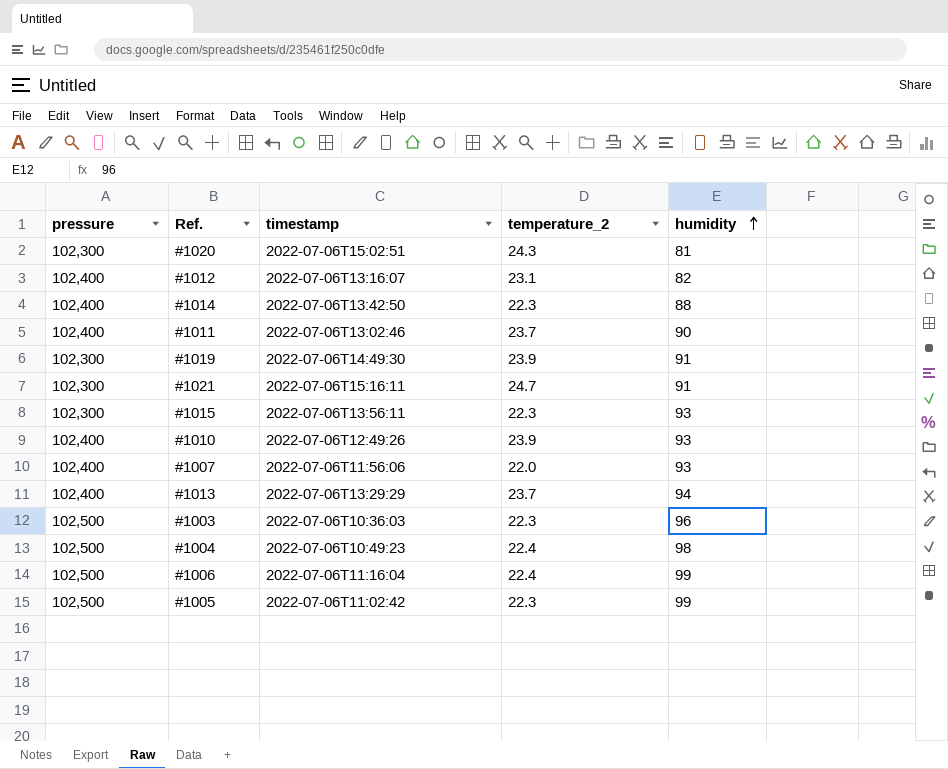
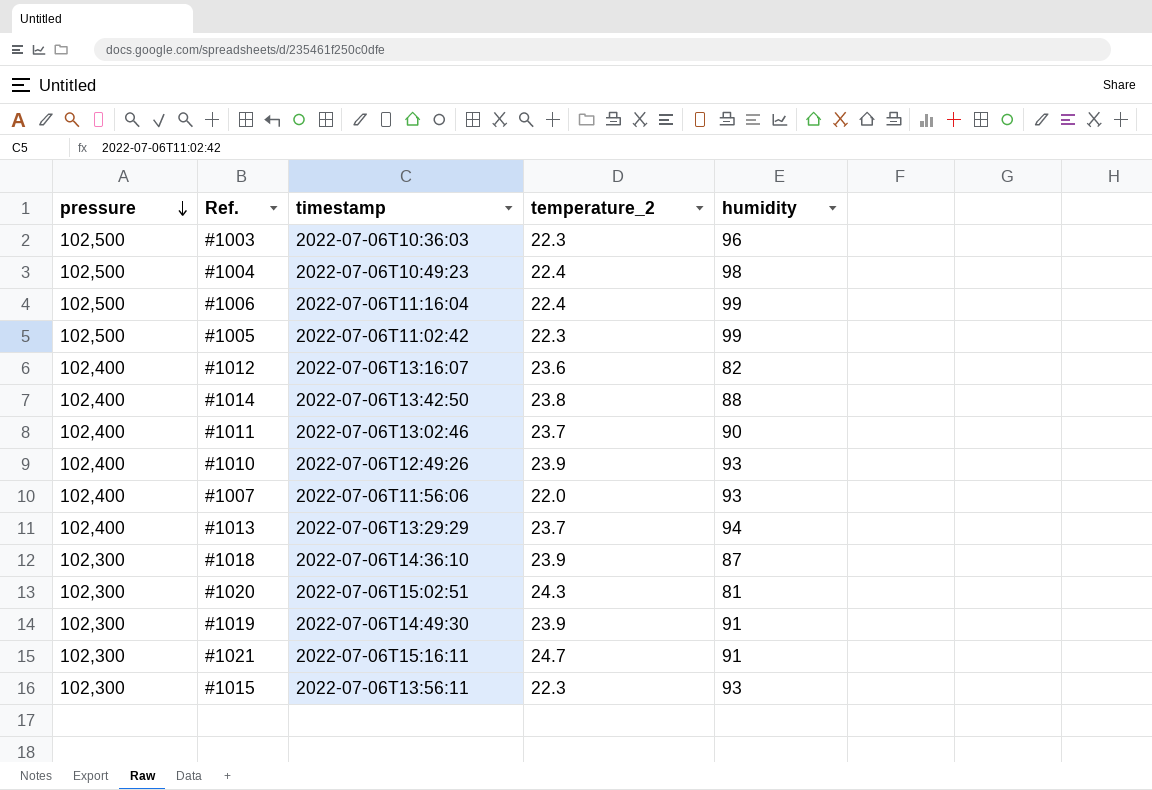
row order: humidity ascending -> pressure descending
#1012 | temperature_2: 23.1 -> 23.6
#1014 | temperature_2: 22.3 -> 23.8
row #1018: none -> 102,300 | 2022-07-06T14:36:10 | 23.9 | 87

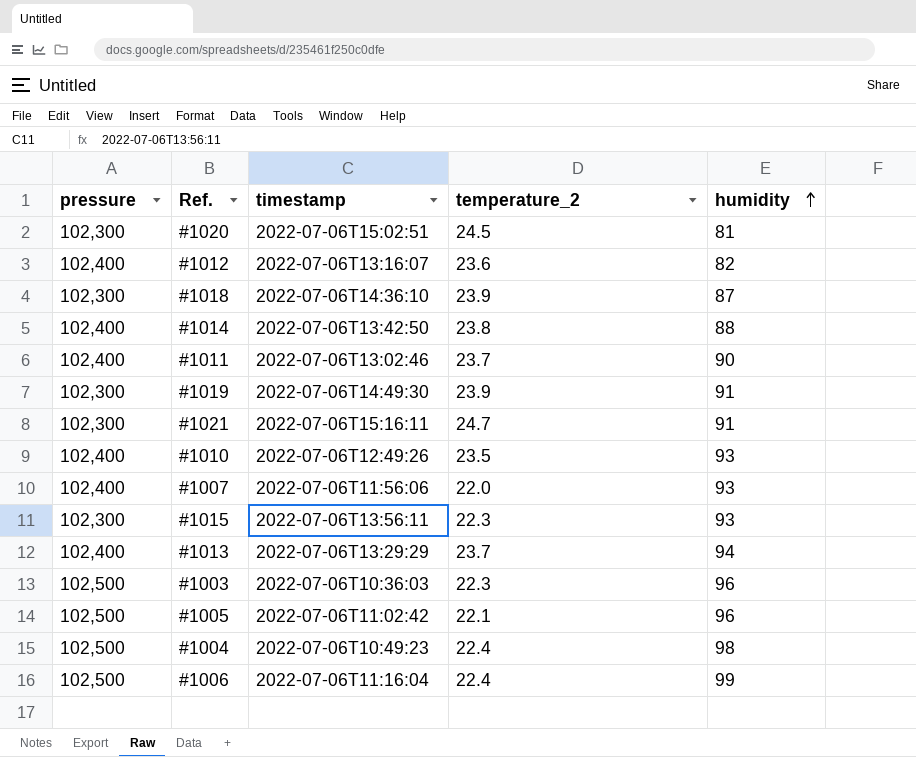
row order: pressure descending -> humidity ascending
#1020 | temperature_2: 24.3 -> 24.5
#1010 | temperature_2: 23.9 -> 23.5
#1005 | temperature_2: 22.3 -> 22.1
#1005 | humidity: 99 -> 96

